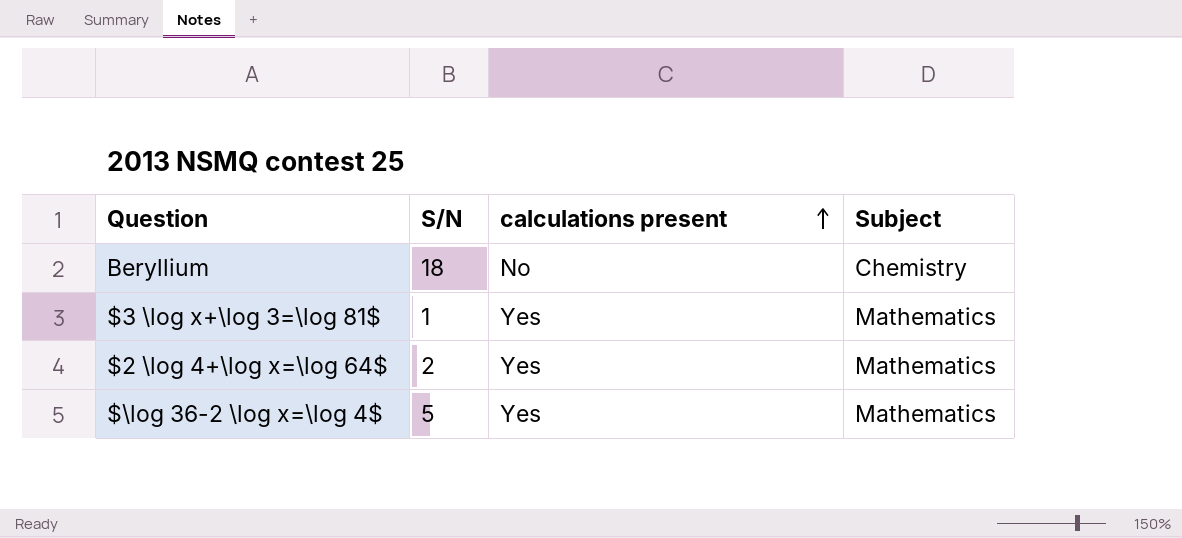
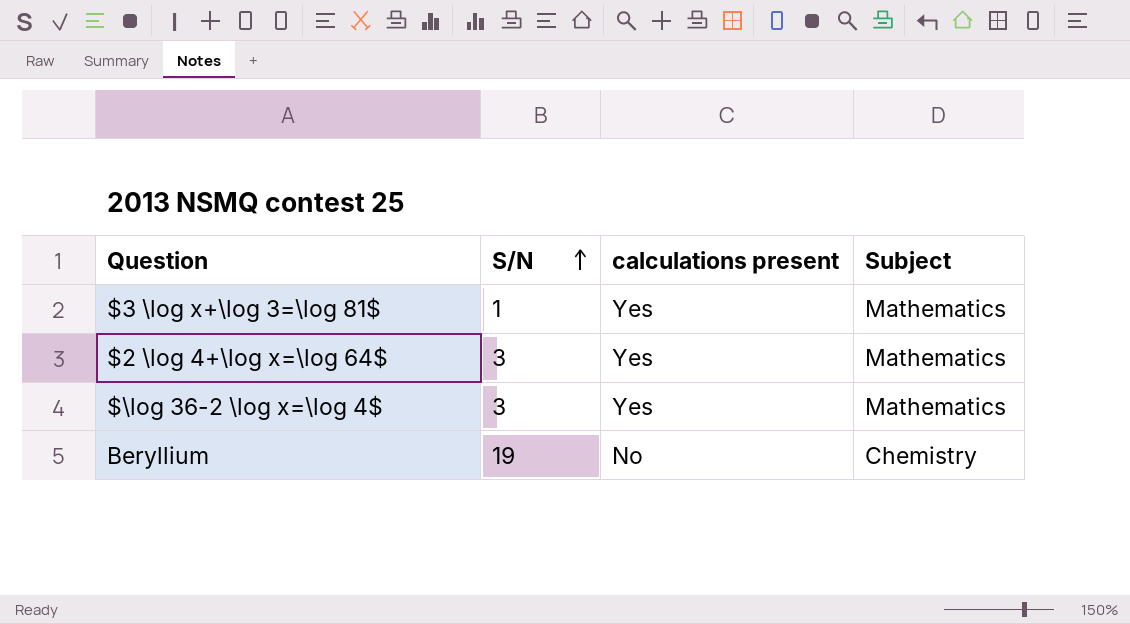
row order: calculations present ascending -> S/N ascending
$2 \log 4+\log x=\log 64$ | S/N: 2 -> 3
$\log 36-2 \log x=\log 4$ | S/N: 5 -> 3
Beryllium | S/N: 18 -> 19

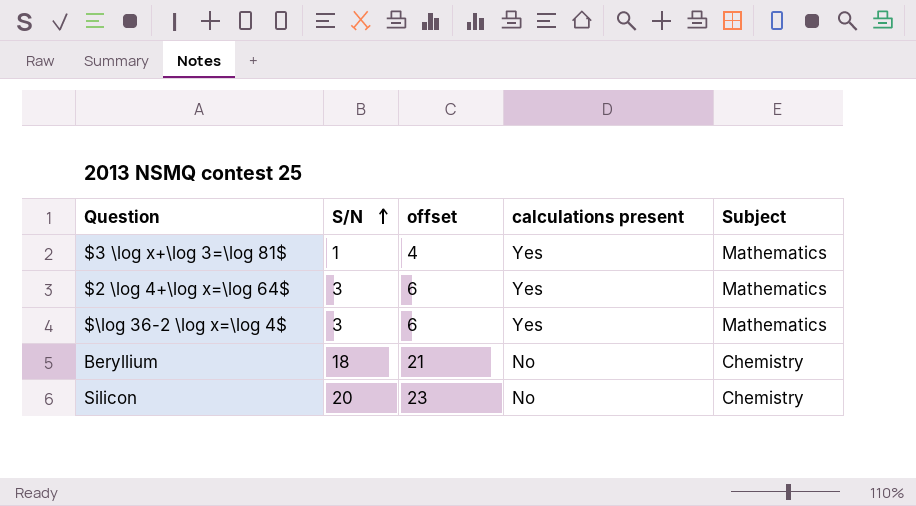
column offset | formula: none -> [S/N] + 3
Beryllium | S/N: 19 -> 18
row Silicon: none -> 20 | 23 | No | Chemistry

